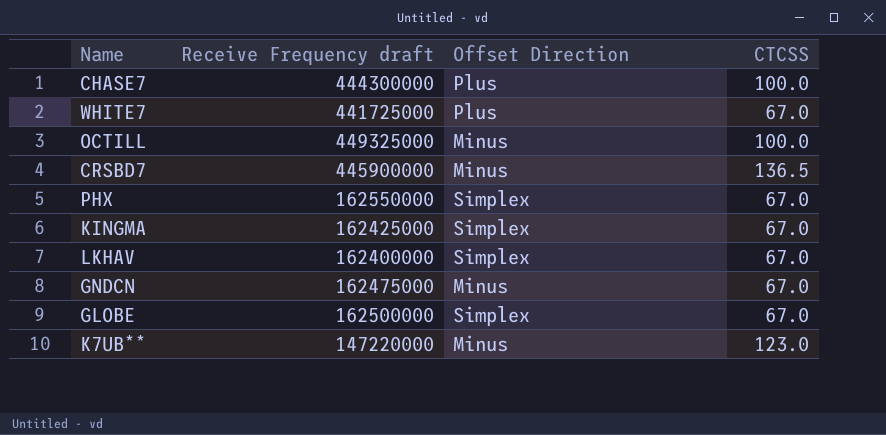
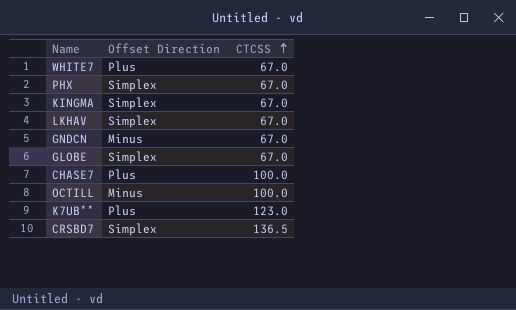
row order: none -> CTCSS ascending
column Receive Frequency draft | position: 2 -> none
K7UB** | Offset Direction: Minus -> Plus
CRSBD7 | Offset Direction: Minus -> Simplex

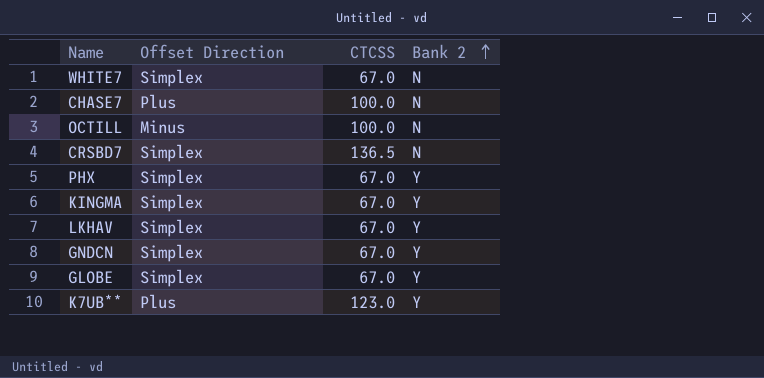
row order: CTCSS ascending -> Bank 2 ascending
column Bank 2 | position: none -> 4
WHITE7 | Offset Direction: Plus -> Simplex
GNDCN | Offset Direction: Minus -> Simplex

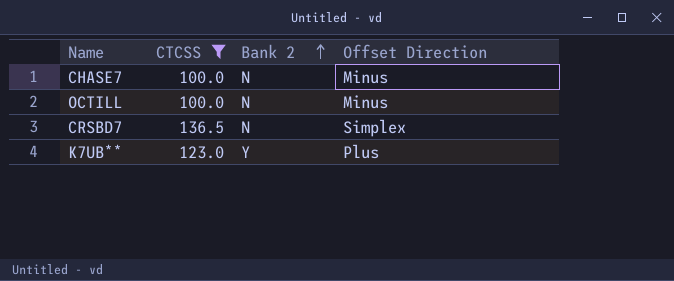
filter: none -> CTCSS != 67.0
column Offset Direction | position: 2 -> 4
CHASE7 | Offset Direction: Plus -> Minus

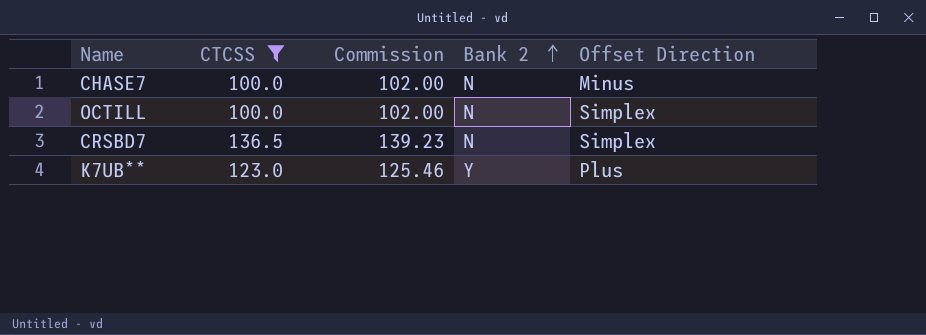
column Commission | formula: none -> [CTCSS] * 1.02
OCTILL | Offset Direction: Minus -> Simplex

